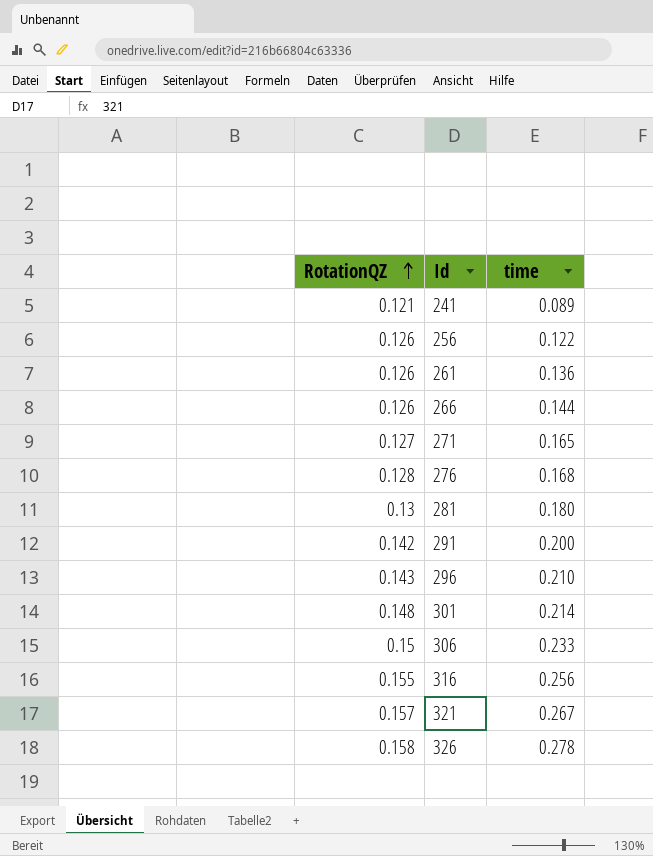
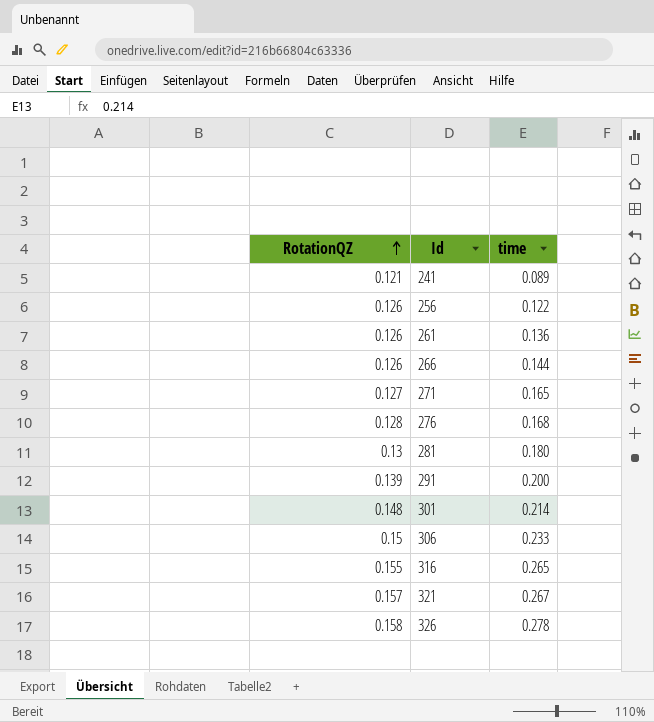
row 296: 0.143 | 0.210 -> none
291 | RotationQZ: 0.142 -> 0.139
316 | time: 0.256 -> 0.265

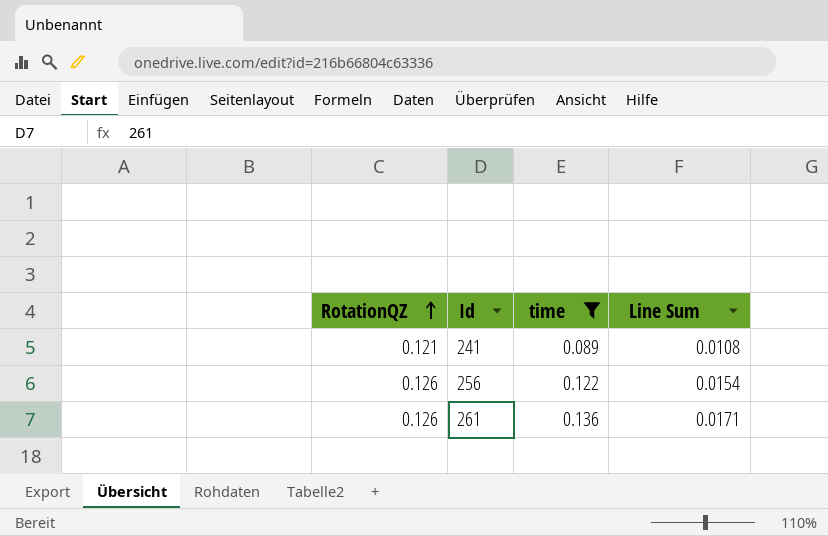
filter: none -> time <= 0.136
column Line Sum | formula: none -> [RotationQZ] * [time]

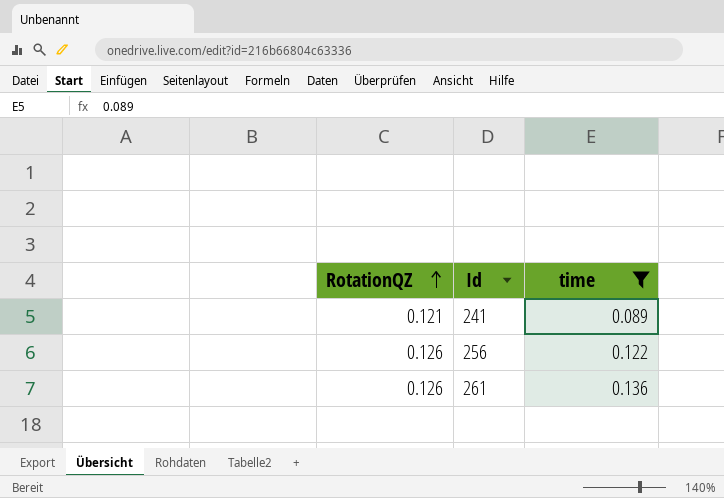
column Line Sum | formula: [RotationQZ] * [time] -> none

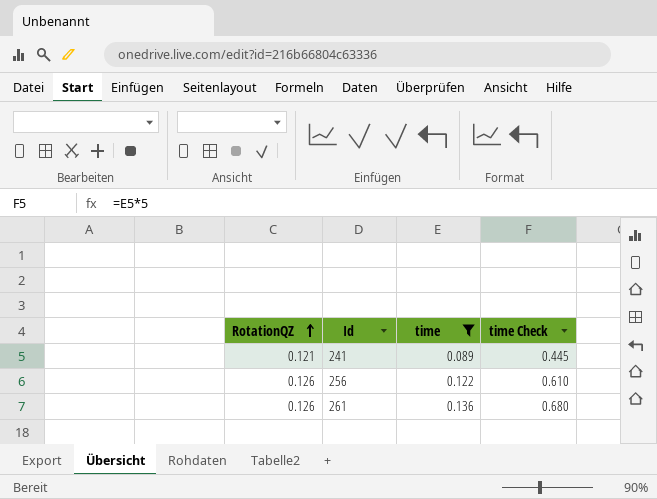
column time Check | formula: none -> [time] * 5

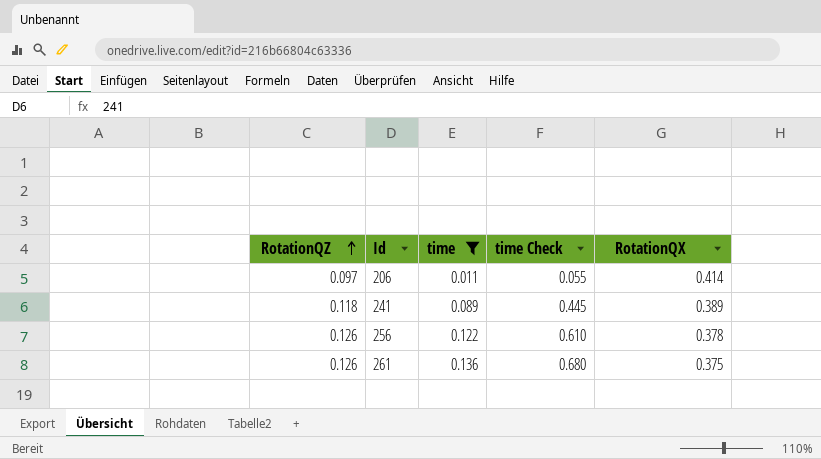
column RotationQX | position: none -> 5
row 206: none -> 0.097 | 0.011 | 0.055 | 0.414
241 | RotationQZ: 0.121 -> 0.118

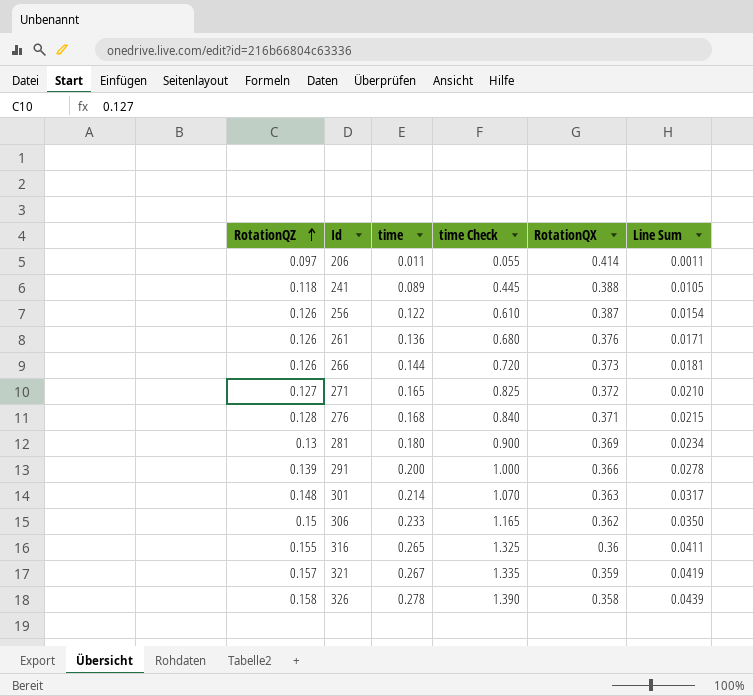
filter: time <= 0.136 -> none
column Line Sum | formula: none -> [RotationQZ] * [time]
241 | RotationQX: 0.389 -> 0.388
256 | RotationQX: 0.378 -> 0.387
261 | RotationQX: 0.375 -> 0.376

